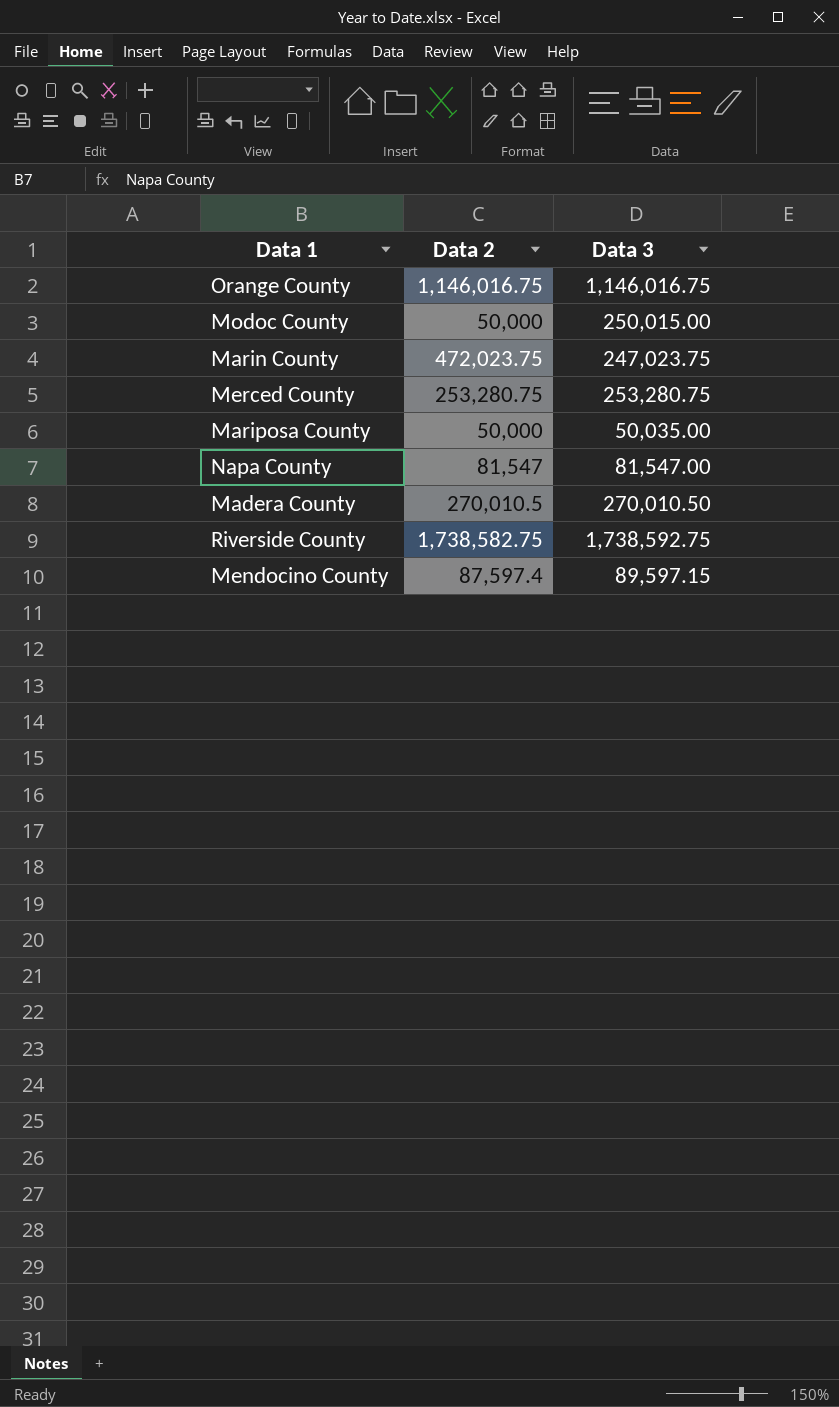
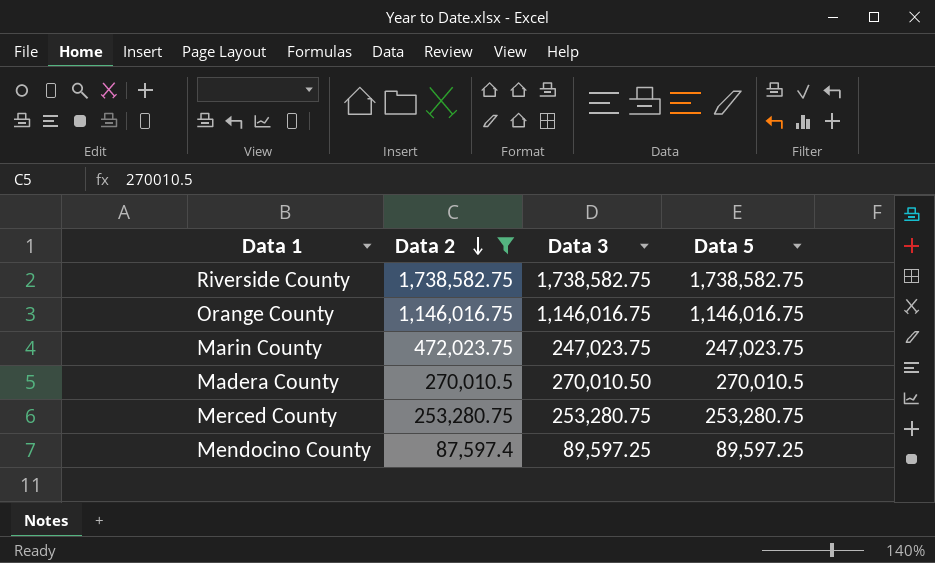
filter: none -> Data 2 >= 87,597.4
row order: none -> Data 2 descending
column Data 5 | position: none -> 4
Riverside County | Data 3: 1,738,592.75 -> 1,738,582.75
Mendocino County | Data 3: 89,597.15 -> 89,597.25

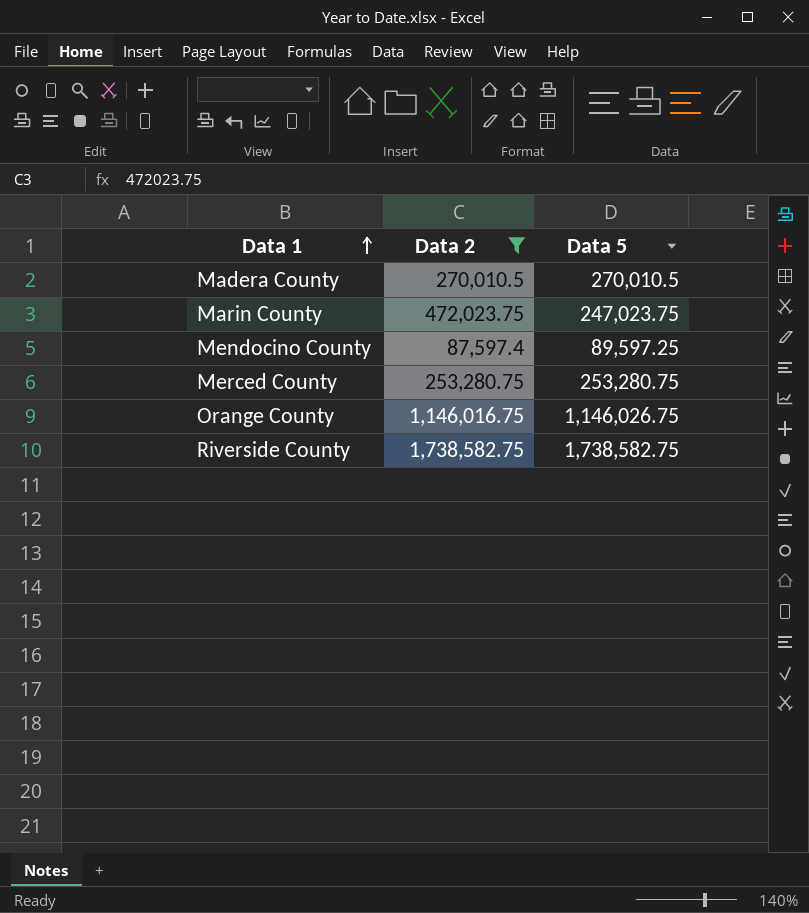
row order: Data 2 descending -> Data 1 ascending
column Data 3 | position: 3 -> none
Orange County | Data 5: 1,146,016.75 -> 1,146,026.75

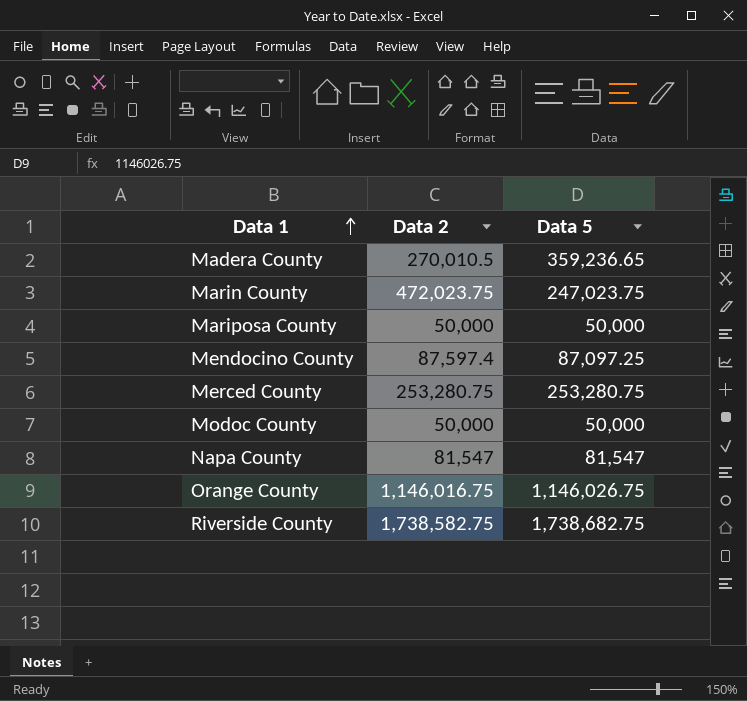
filter: Data 2 >= 87,597.4 -> none
Madera County | Data 5: 270,010.5 -> 359,236.65
Mendocino County | Data 5: 89,597.25 -> 87,097.25
Riverside County | Data 5: 1,738,582.75 -> 1,738,682.75

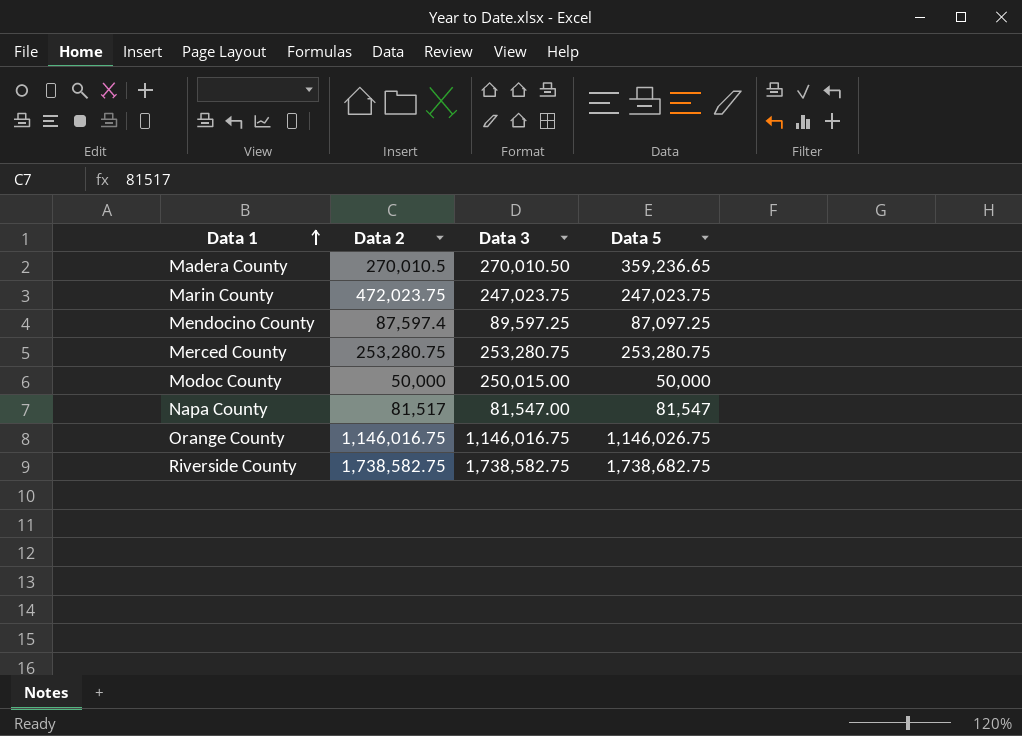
column Data 3 | position: none -> 3
row Mariposa County: 50,000 | 50,000 -> none
Napa County | Data 2: 81,547 -> 81,517

